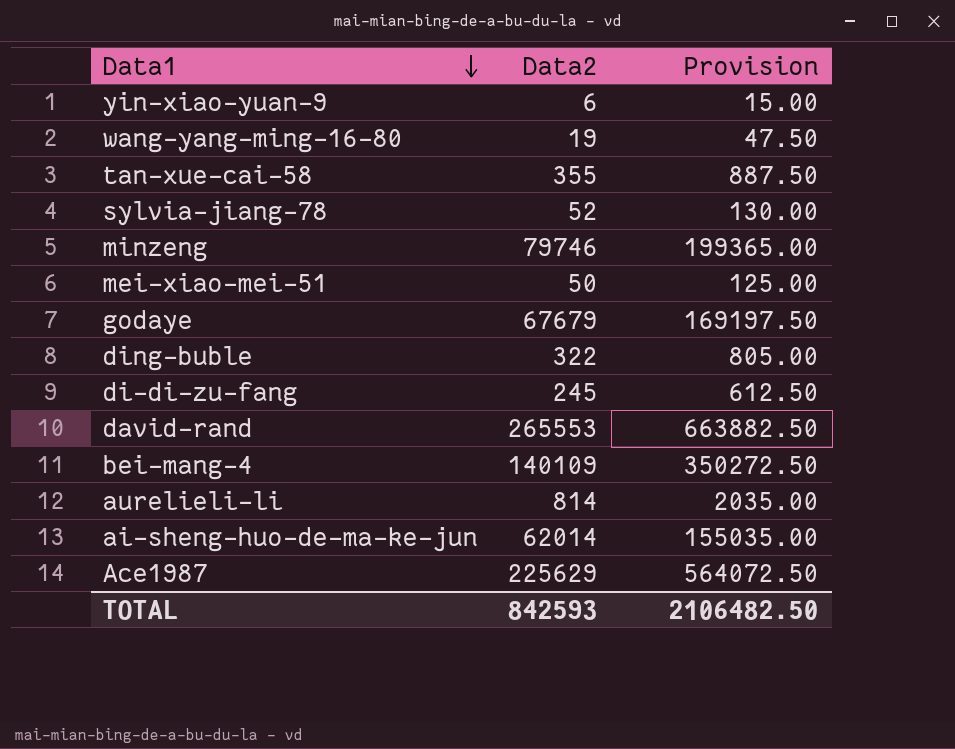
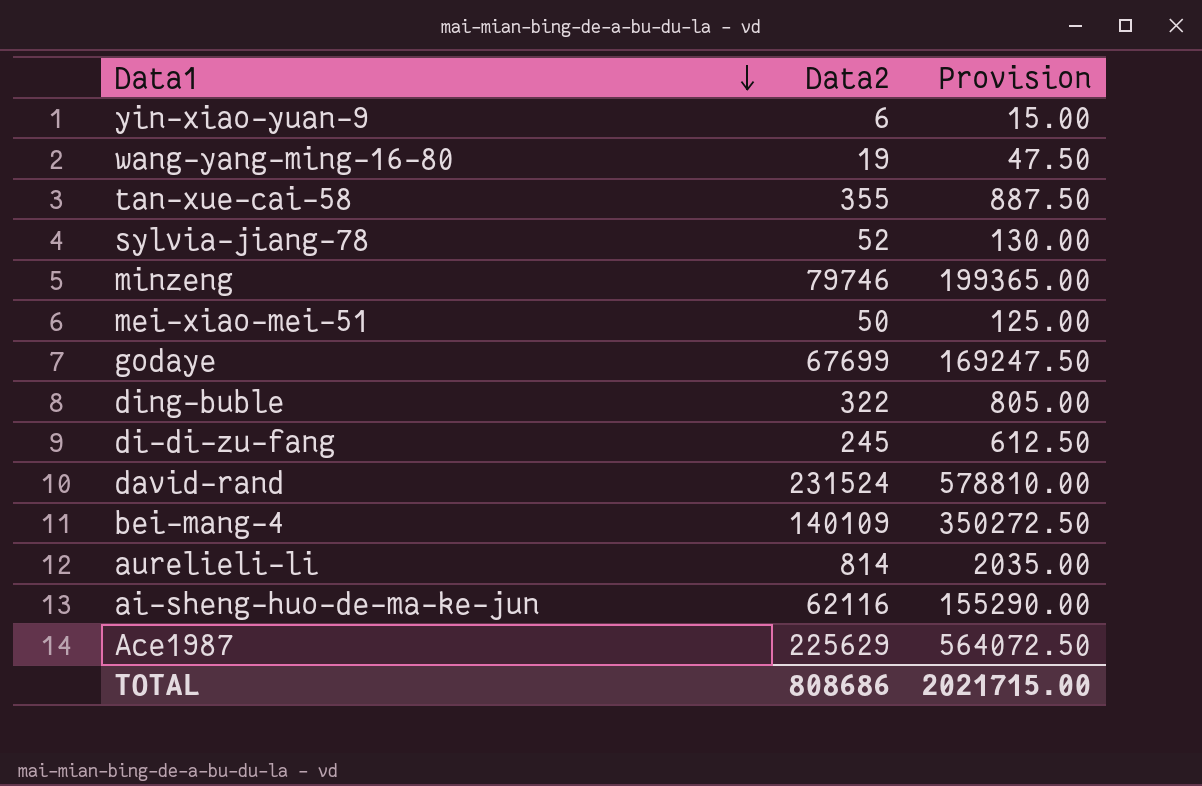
godaye | Data2: 67679 -> 67699
godaye | Provision: 169197.50 -> 169247.50
david-rand | Data2: 265553 -> 231524
david-rand | Provision: 663882.50 -> 578810.00
ai-sheng-huo-de-ma-ke-jun | Data2: 62014 -> 62116
ai-sheng-huo-de-ma-ke-jun | Provision: 155035.00 -> 155290.00
TOTAL | Data2: 842593 -> 808686
TOTAL | Provision: 2106482.50 -> 2021715.00

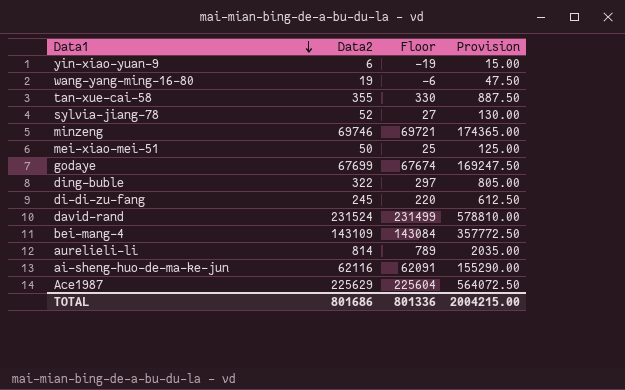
column Floor | formula: none -> [Data2] - 25
minzeng | Data2: 79746 -> 69746
minzeng | Provision: 199365.00 -> 174365.00
bei-mang-4 | Data2: 140109 -> 143109
bei-mang-4 | Provision: 350272.50 -> 357772.50
TOTAL | Data2: 808686 -> 801686
TOTAL | Provision: 2021715.00 -> 2004215.00

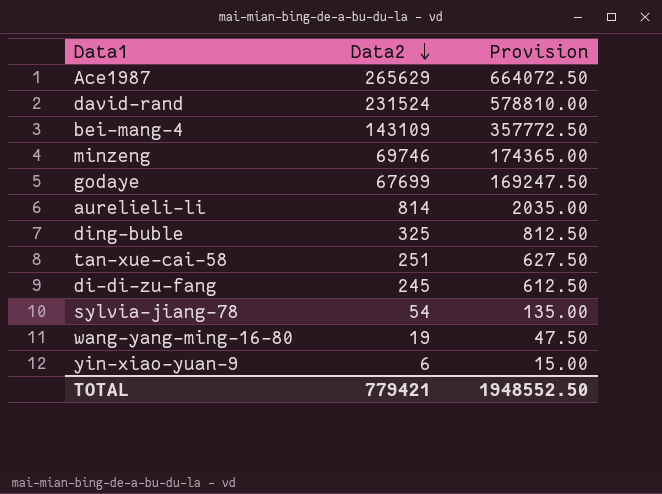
row order: Data1 descending -> Data2 descending
column Floor | formula: [Data2] - 25 -> none
row mei-xiao-mei-51: 50 | 25 | 125.00 -> none
row ai-sheng-huo-de-ma-ke-jun: 62116 | 62091 | 155290.00 -> none
Ace1987 | Data2: 225629 -> 265629
Ace1987 | Provision: 564072.50 -> 664072.50
ding-buble | Data2: 322 -> 325
ding-buble | Provision: 805.00 -> 812.50
tan-xue-cai-58 | Data2: 355 -> 251
tan-xue-cai-58 | Provision: 887.50 -> 627.50
sylvia-jiang-78 | Data2: 52 -> 54
sylvia-jiang-78 | Provision: 130.00 -> 135.00
TOTAL | Data2: 801686 -> 779421
TOTAL | Provision: 2004215.00 -> 1948552.50

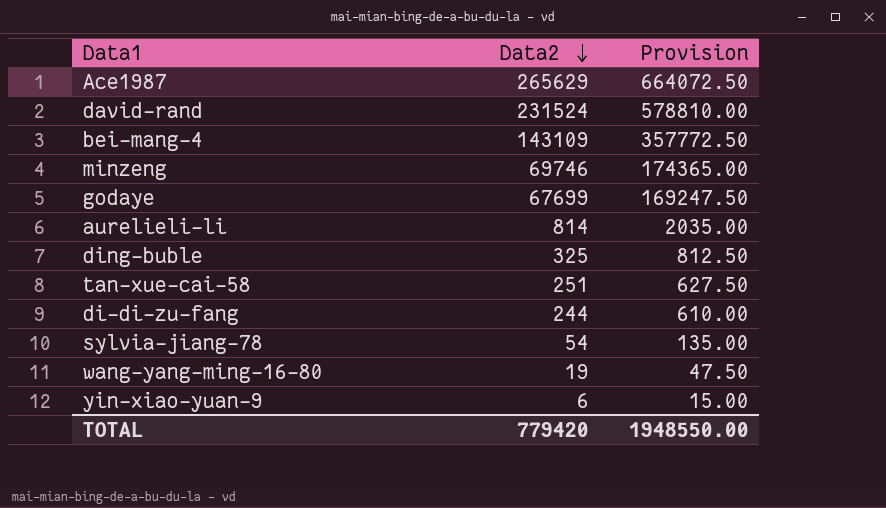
di-di-zu-fang | Data2: 245 -> 244
di-di-zu-fang | Provision: 612.50 -> 610.00
TOTAL | Data2: 779421 -> 779420
TOTAL | Provision: 1948552.50 -> 1948550.00

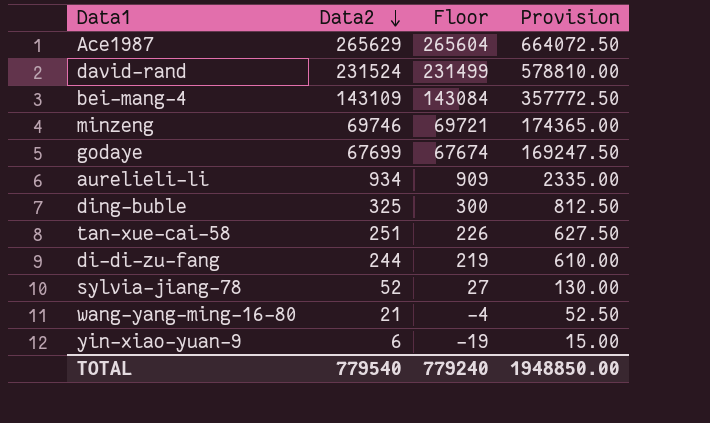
column Floor | formula: none -> [Data2] - 25
aurelieli-li | Data2: 814 -> 934
aurelieli-li | Provision: 2035.00 -> 2335.00
sylvia-jiang-78 | Data2: 54 -> 52
sylvia-jiang-78 | Provision: 135.00 -> 130.00
wang-yang-ming-16-80 | Data2: 19 -> 21
wang-yang-ming-16-80 | Provision: 47.50 -> 52.50
TOTAL | Data2: 779420 -> 779540
TOTAL | Provision: 1948550.00 -> 1948850.00

